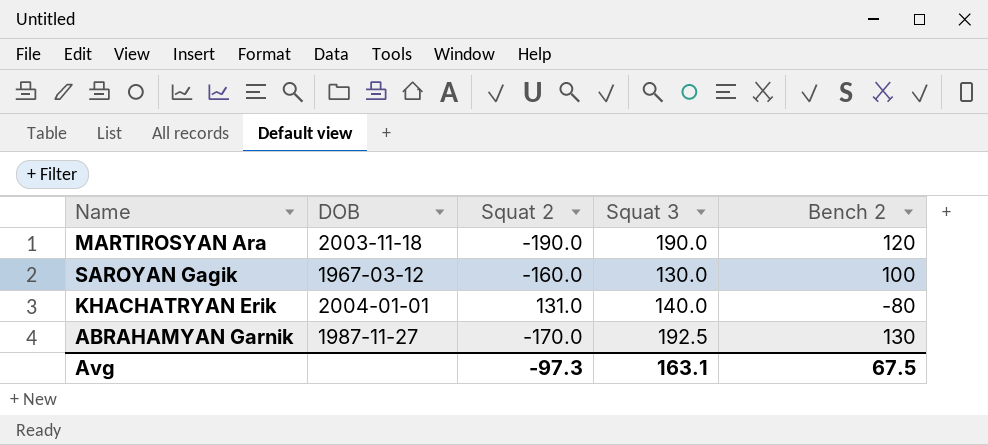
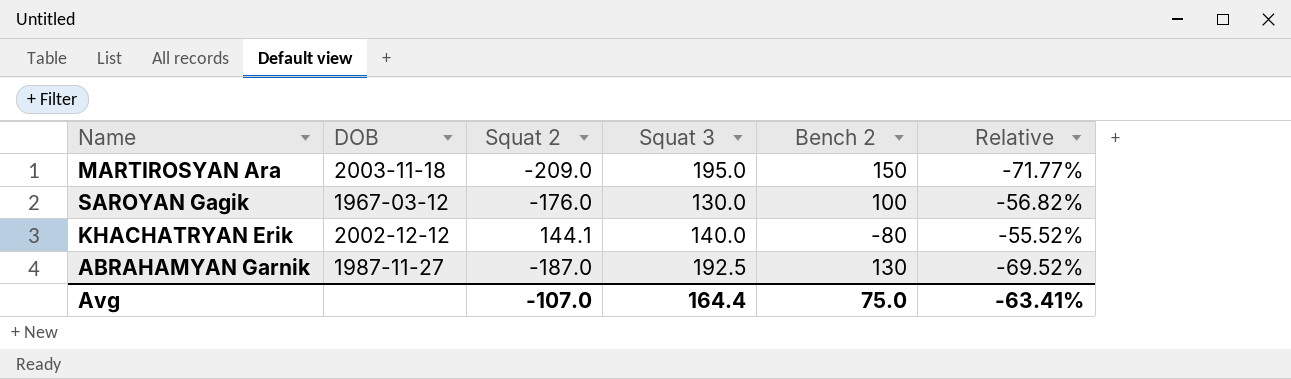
column Relative | formula: none -> [Bench 2] / [Squat 2]
MARTIROSYAN Ara | Squat 2: -190.0 -> -209.0
MARTIROSYAN Ara | Squat 3: 190.0 -> 195.0
MARTIROSYAN Ara | Bench 2: 120 -> 150
SAROYAN Gagik | Squat 2: -160.0 -> -176.0
KHACHATRYAN Erik | DOB: 2004-01-01 -> 2002-12-12
KHACHATRYAN Erik | Squat 2: 131.0 -> 144.1
ABRAHAMYAN Garnik | Squat 2: -170.0 -> -187.0
Avg | Squat 2: -97.3 -> -107.0
Avg | Squat 3: 163.1 -> 164.4
Avg | Bench 2: 67.5 -> 75.0

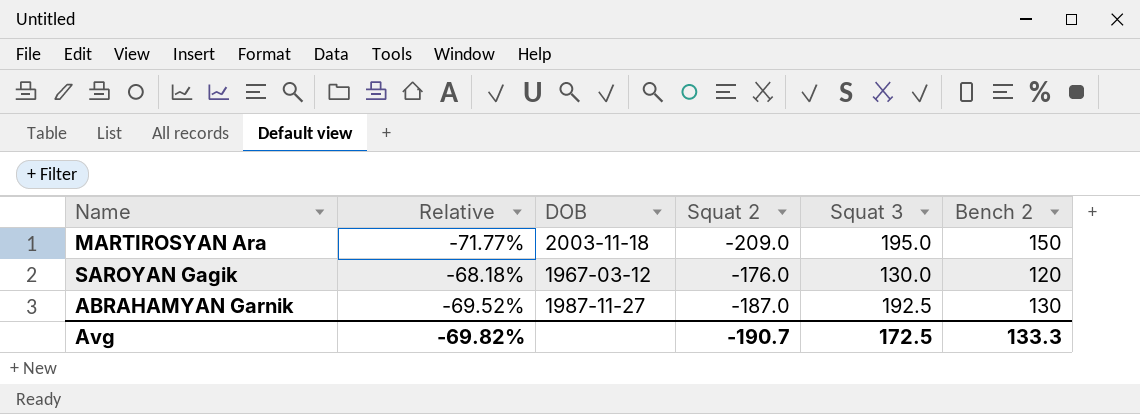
column Relative | position: 6 -> 2
row KHACHATRYAN Erik: 2002-12-12 | 144.1 | 140.0 | -80 | -55.52% -> none
SAROYAN Gagik | Relative: -56.82% -> -68.18%
SAROYAN Gagik | Bench 2: 100 -> 120
Avg | Relative: -63.41% -> -69.82%
Avg | Squat 2: -107.0 -> -190.7
Avg | Squat 3: 164.4 -> 172.5
Avg | Bench 2: 75.0 -> 133.3

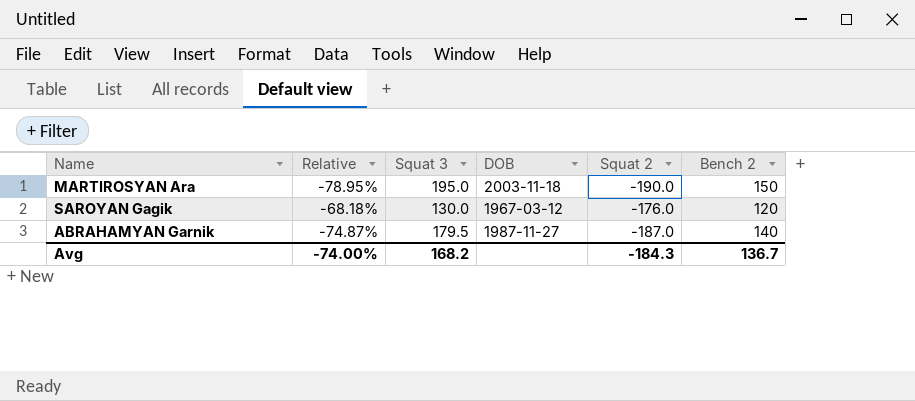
column Squat 3 | position: 5 -> 3
MARTIROSYAN Ara | Relative: -71.77% -> -78.95%
MARTIROSYAN Ara | Squat 2: -209.0 -> -190.0
ABRAHAMYAN Garnik | Relative: -69.52% -> -74.87%
ABRAHAMYAN Garnik | Squat 3: 192.5 -> 179.5
ABRAHAMYAN Garnik | Bench 2: 130 -> 140
Avg | Relative: -69.82% -> -74.00%
Avg | Squat 3: 172.5 -> 168.2
Avg | Squat 2: -190.7 -> -184.3
Avg | Bench 2: 133.3 -> 136.7

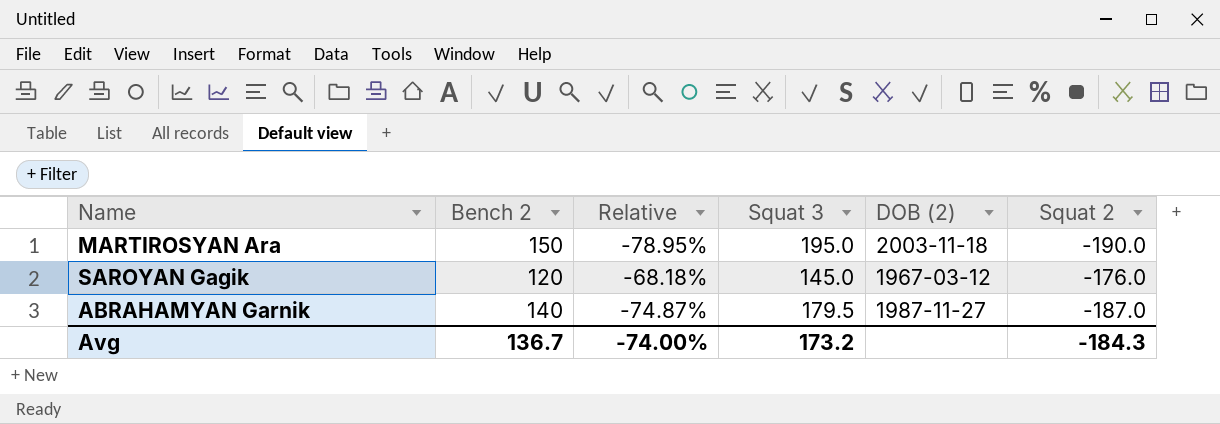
column Bench 2 | position: 6 -> 2
column name: DOB -> DOB (2)
SAROYAN Gagik | Squat 3: 130.0 -> 145.0
Avg | Squat 3: 168.2 -> 173.2

